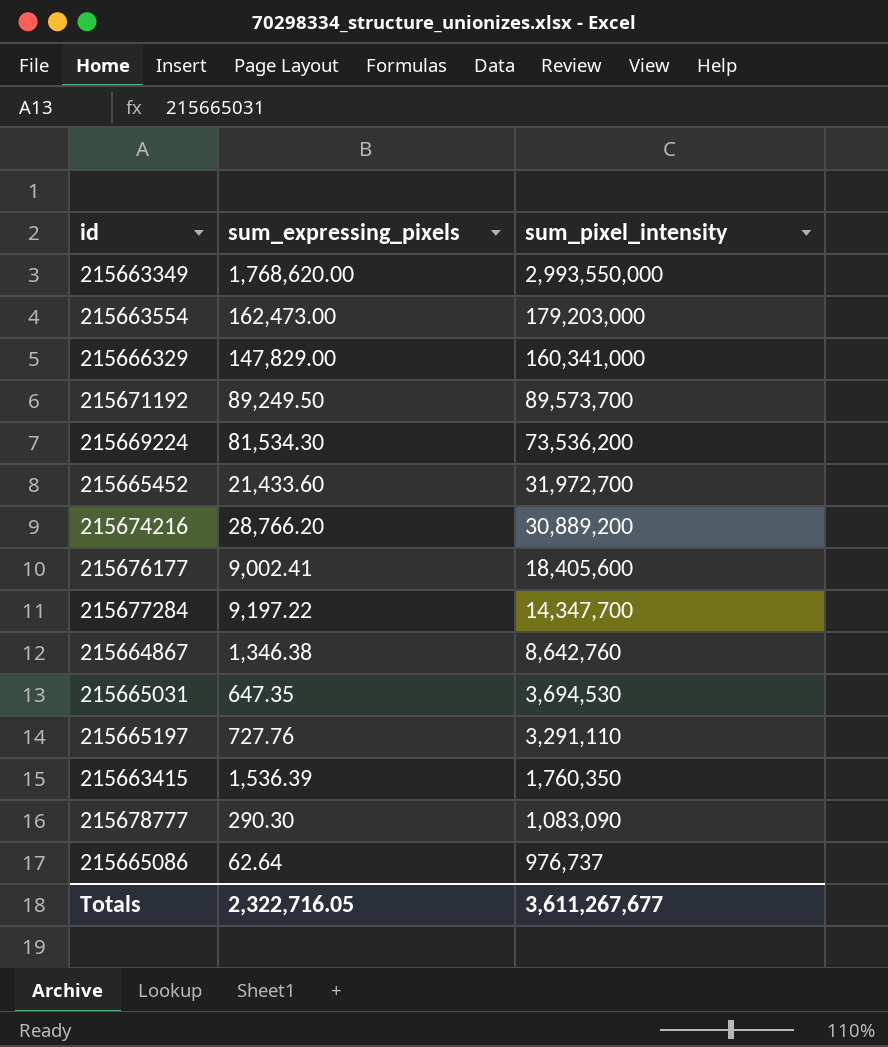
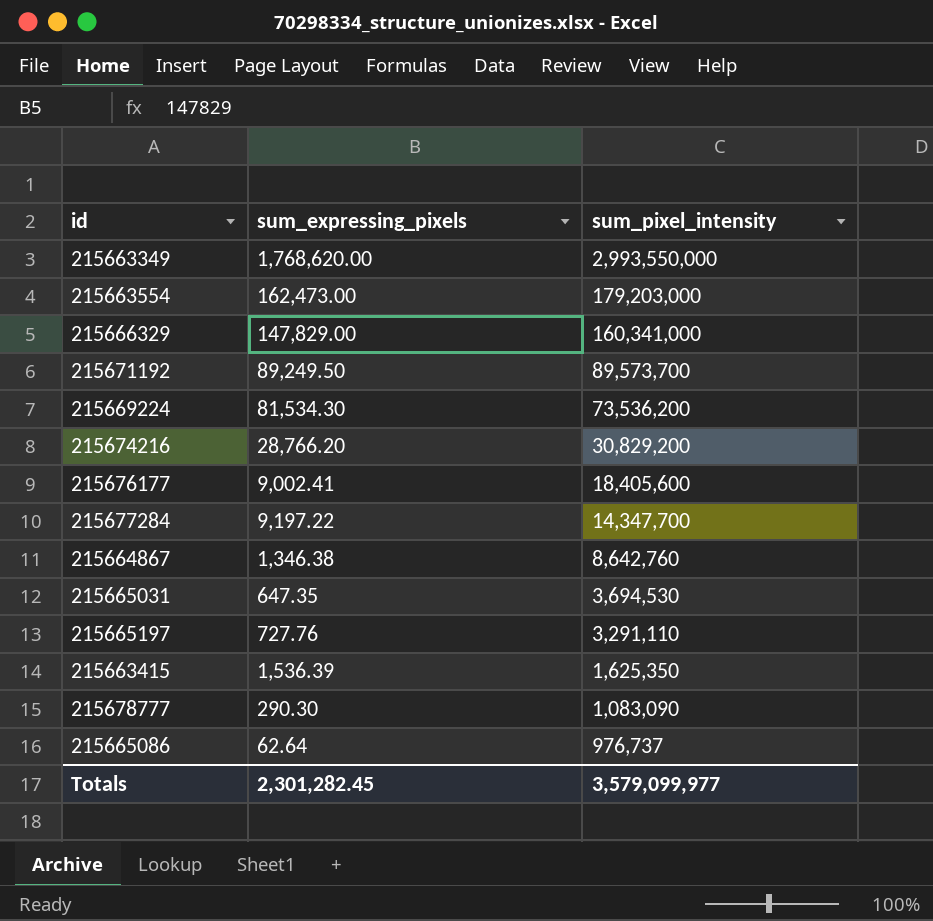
row 215665452: 21,433.60 | 31,972,700 -> none
215674216 | sum_pixel_intensity: 30,889,200 -> 30,829,200
215663415 | sum_pixel_intensity: 1,760,350 -> 1,625,350
Totals | sum_expressing_pixels: 2,322,716.05 -> 2,301,282.45
Totals | sum_pixel_intensity: 3,611,267,677 -> 3,579,099,977

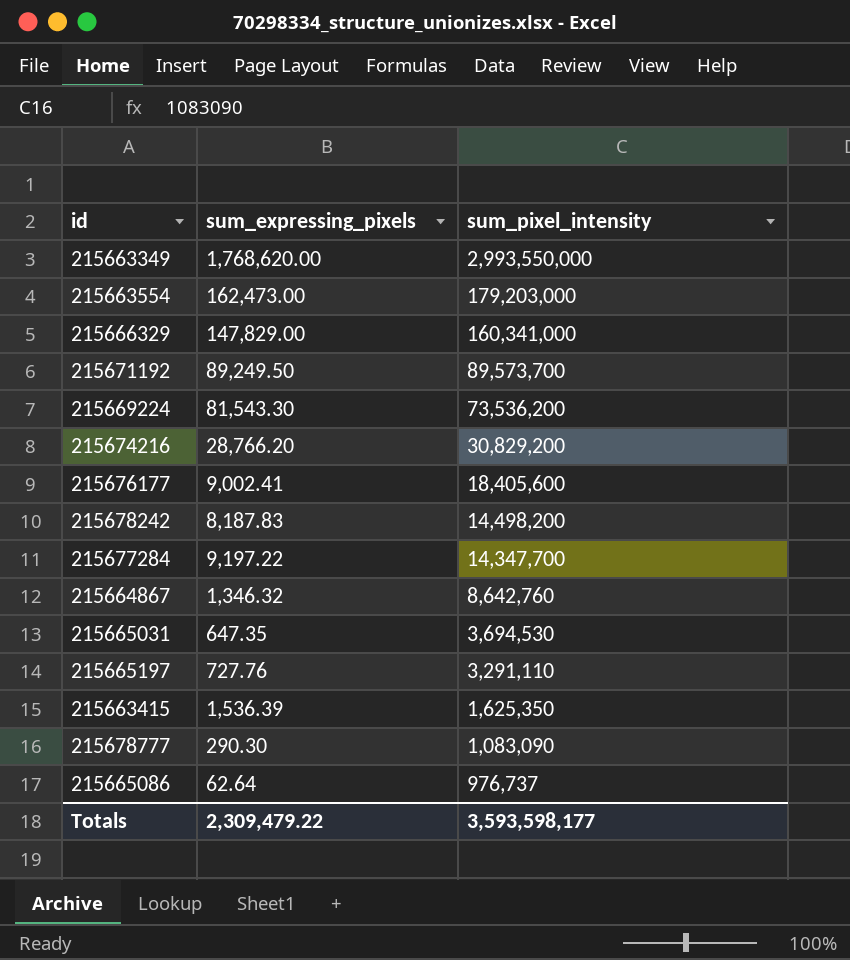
215669224 | sum_expressing_pixels: 81,534.30 -> 81,543.30
row 215678242: none -> 8,187.83 | 14,498,200
215664867 | sum_expressing_pixels: 1,346.38 -> 1,346.32
Totals | sum_expressing_pixels: 2,301,282.45 -> 2,309,479.22
Totals | sum_pixel_intensity: 3,579,099,977 -> 3,593,598,177

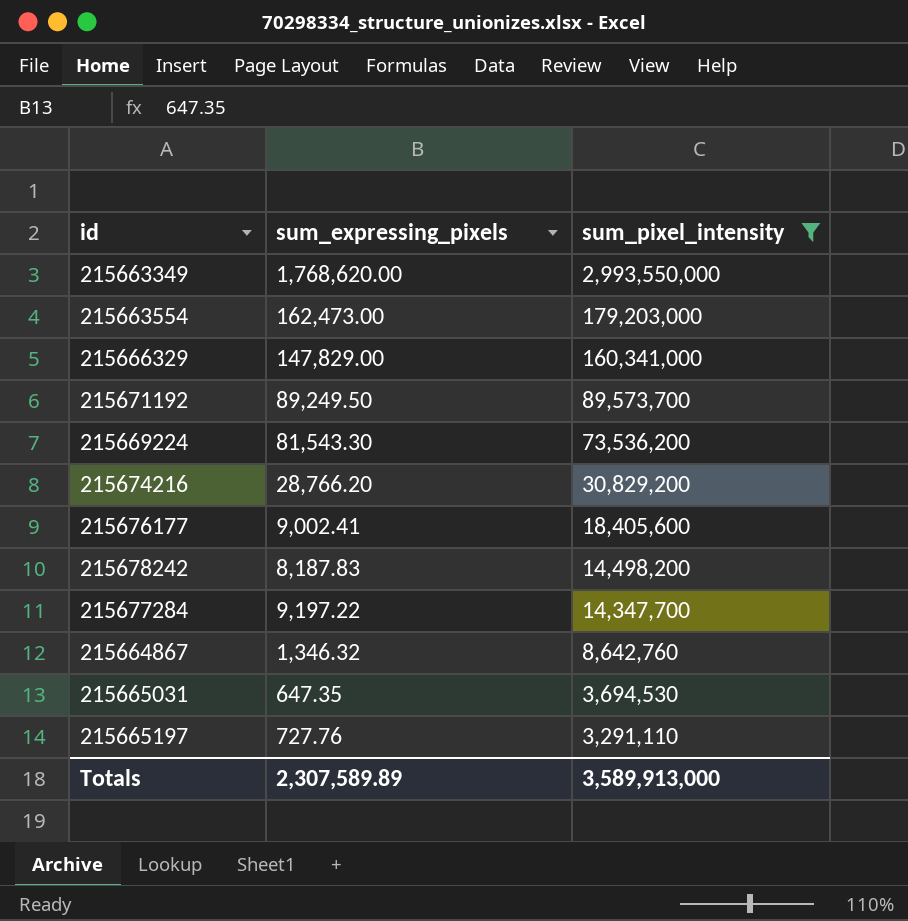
filter: none -> sum_pixel_intensity >= 3,291,110
Totals | sum_expressing_pixels: 2,309,479.22 -> 2,307,589.89
Totals | sum_pixel_intensity: 3,593,598,177 -> 3,589,913,000

